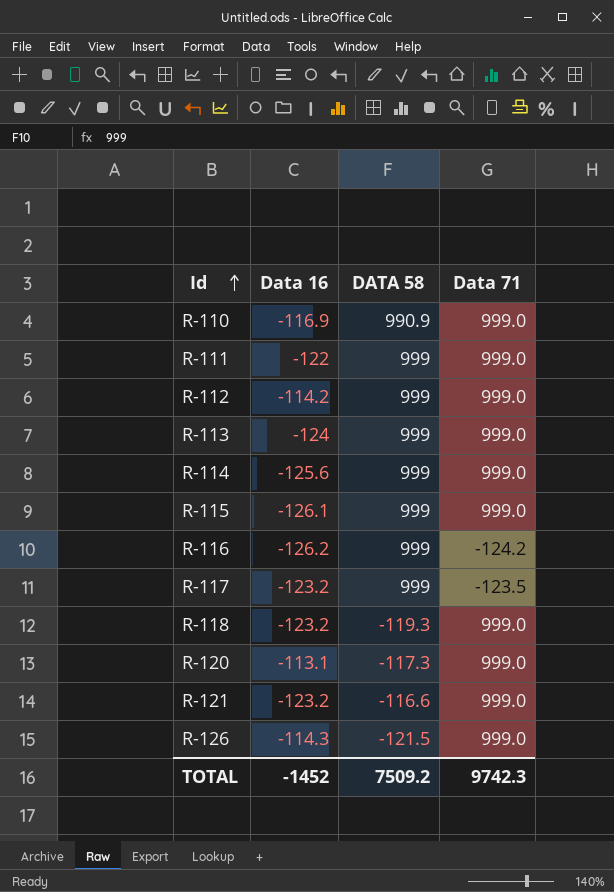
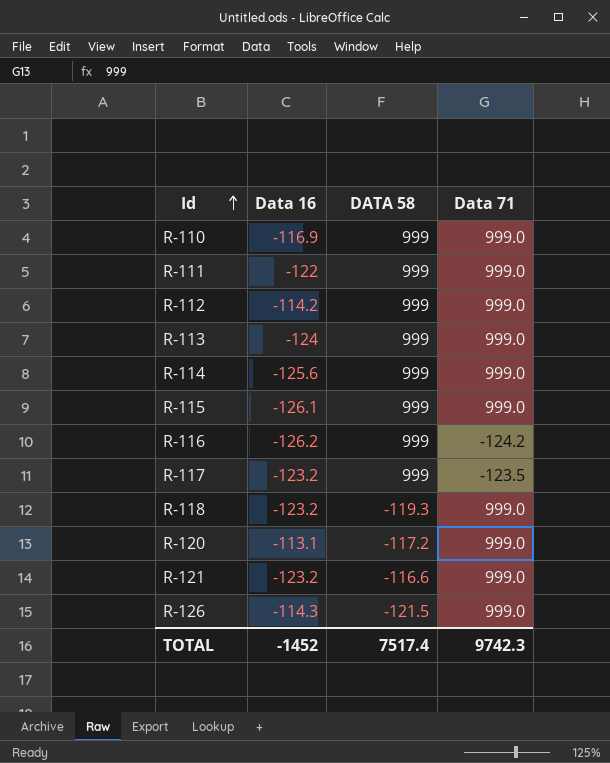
R-110 | DATA 58: 990.9 -> 999
R-120 | DATA 58: -117.3 -> -117.2
TOTAL | DATA 58: 7509.2 -> 7517.4

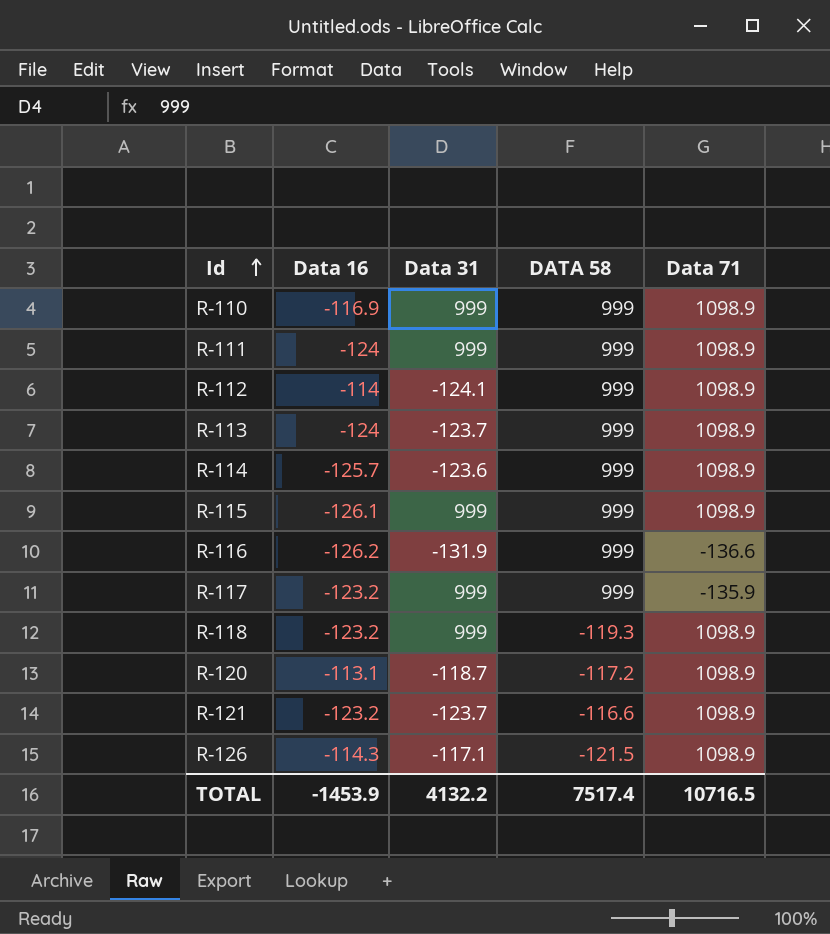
column Data 31 | position: none -> 3
R-110 | Data 71: 999.0 -> 1098.9
R-111 | Data 16: -122 -> -124
R-111 | Data 71: 999.0 -> 1098.9
R-112 | Data 16: -114.2 -> -114
R-112 | Data 71: 999.0 -> 1098.9
R-113 | Data 71: 999.0 -> 1098.9
R-114 | Data 16: -125.6 -> -125.7
R-114 | Data 71: 999.0 -> 1098.9
R-115 | Data 71: 999.0 -> 1098.9
R-116 | Data 71: -124.2 -> -136.6
R-117 | Data 71: -123.5 -> -135.9
R-118 | Data 71: 999.0 -> 1098.9
R-120 | Data 71: 999.0 -> 1098.9
R-121 | Data 71: 999.0 -> 1098.9
R-126 | Data 71: 999.0 -> 1098.9
TOTAL | Data 16: -1452 -> -1453.9
TOTAL | Data 71: 9742.3 -> 10716.5

